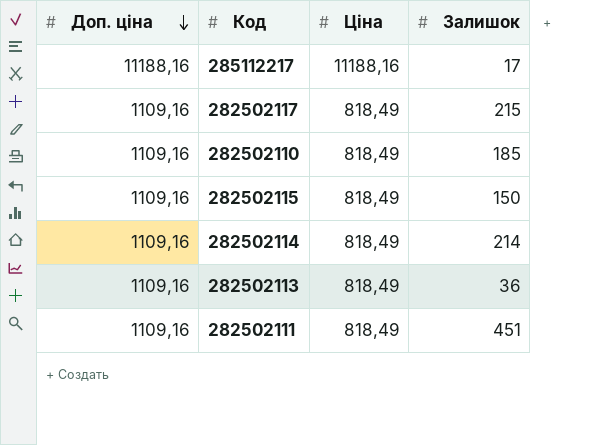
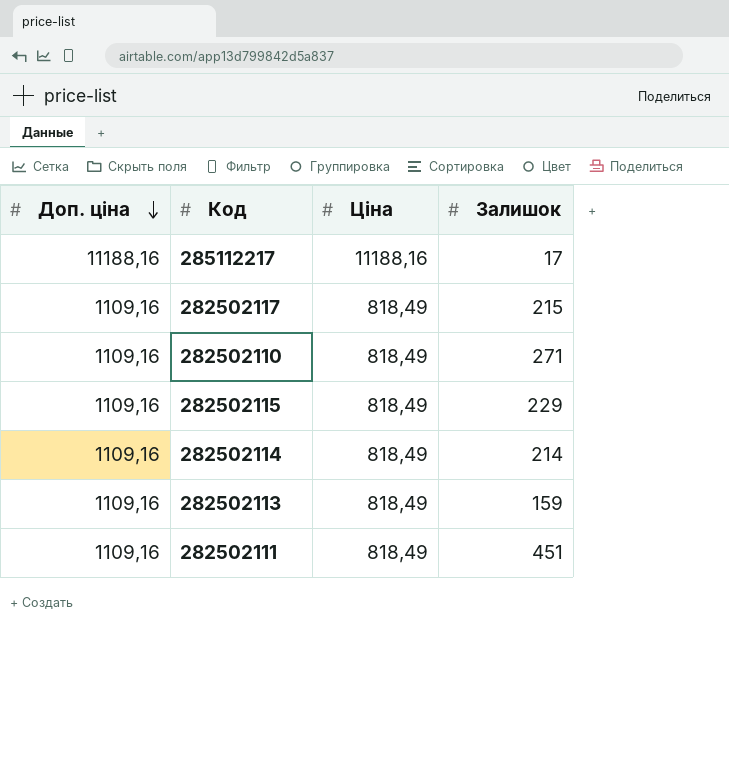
282502110 | Залишок: 185 -> 271
282502115 | Залишок: 150 -> 229
282502113 | Залишок: 36 -> 159

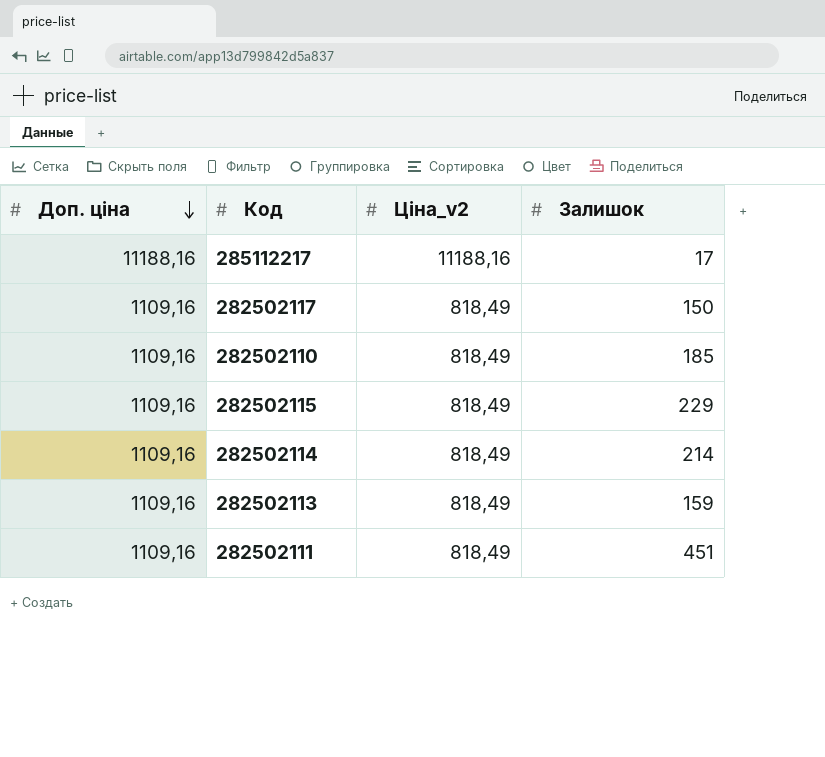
column name: Ціна -> Ціна_v2
282502117 | Залишок: 215 -> 150
282502110 | Залишок: 271 -> 185

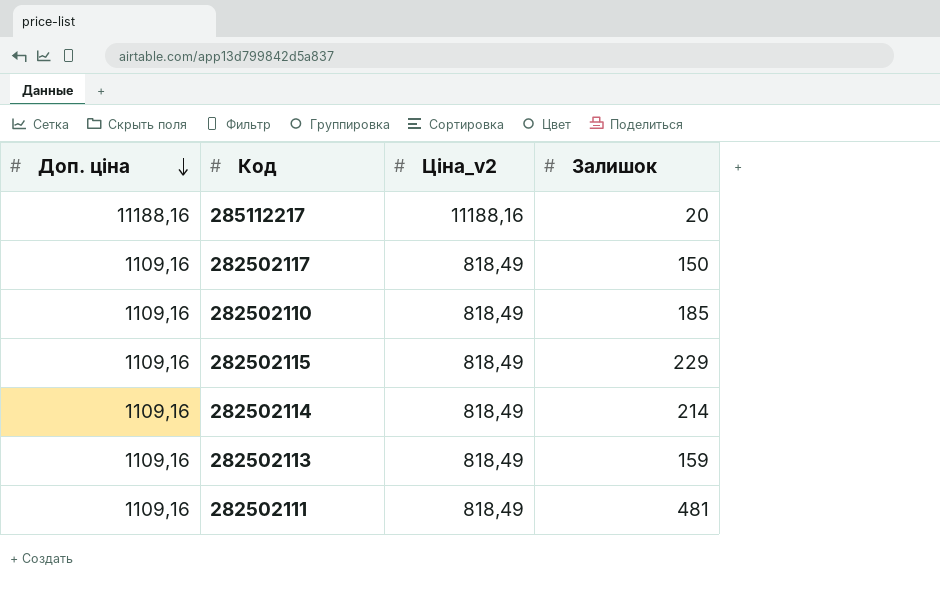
285112217 | Залишок: 17 -> 20
282502111 | Залишок: 451 -> 481

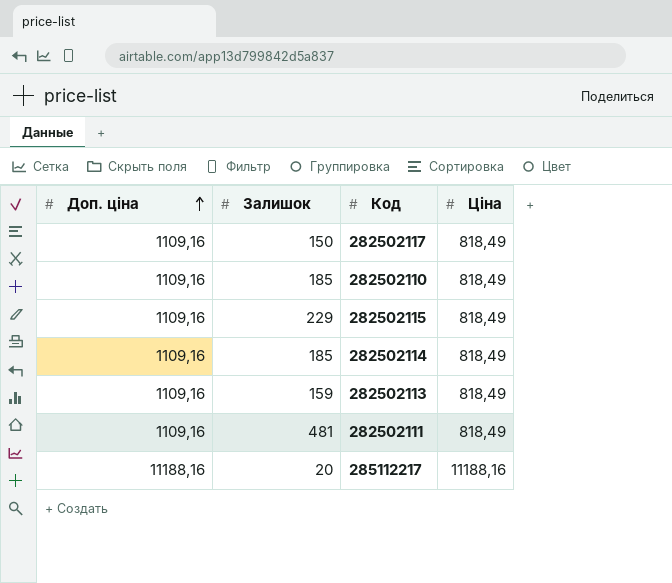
row order: Доп. ціна descending -> Доп. ціна ascending
column Залишок | position: 4 -> 2
column name: Ціна_v2 -> Ціна
282502114 | Залишок: 214 -> 185

